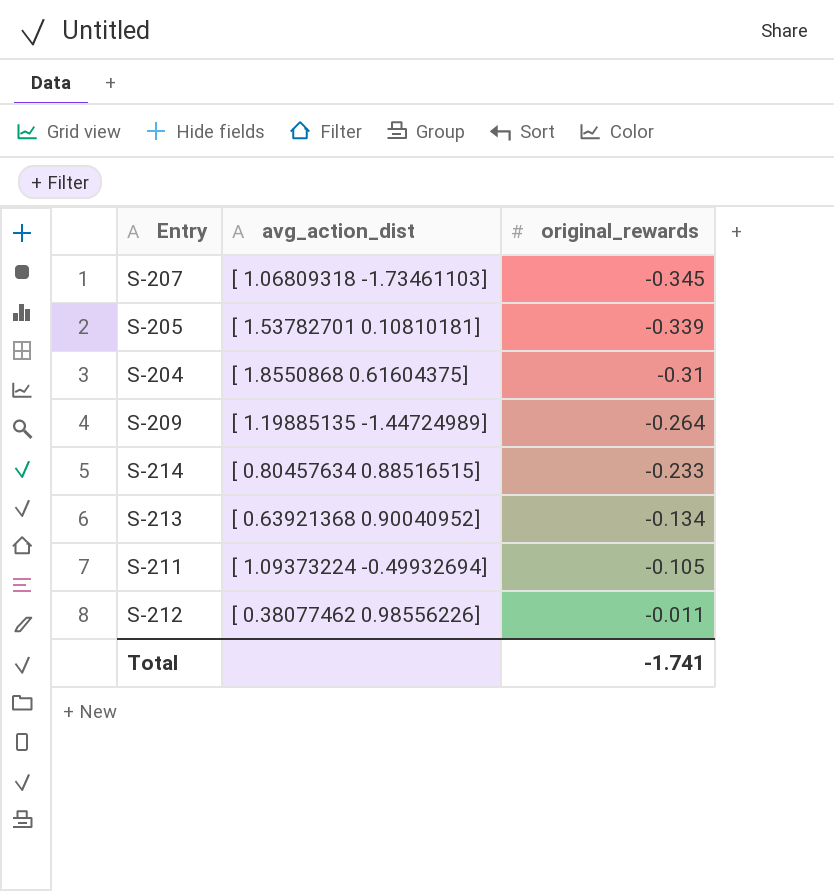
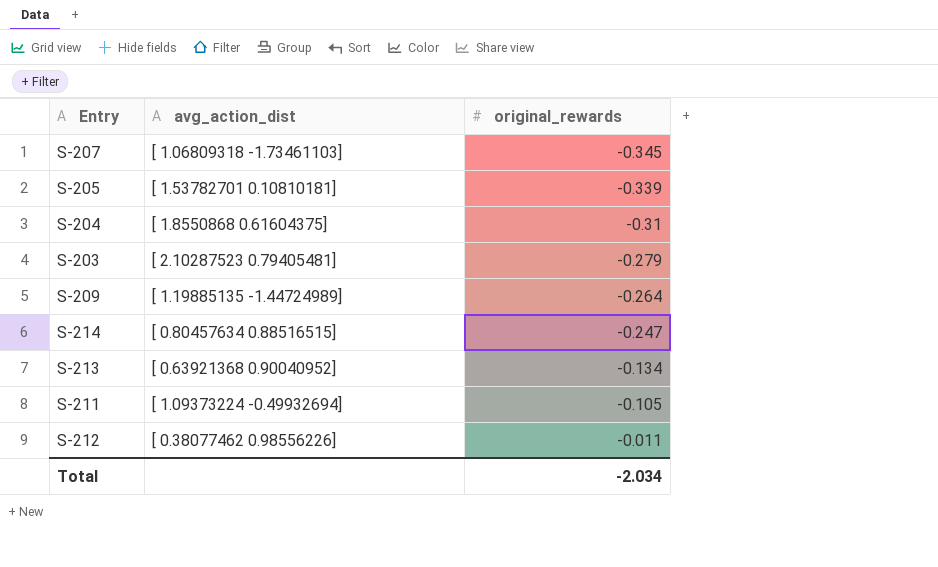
row S-203: none -> [ 2.10287523 0.79405481] | -0.279
S-214 | original_rewards: -0.233 -> -0.247
Total | original_rewards: -1.741 -> -2.034

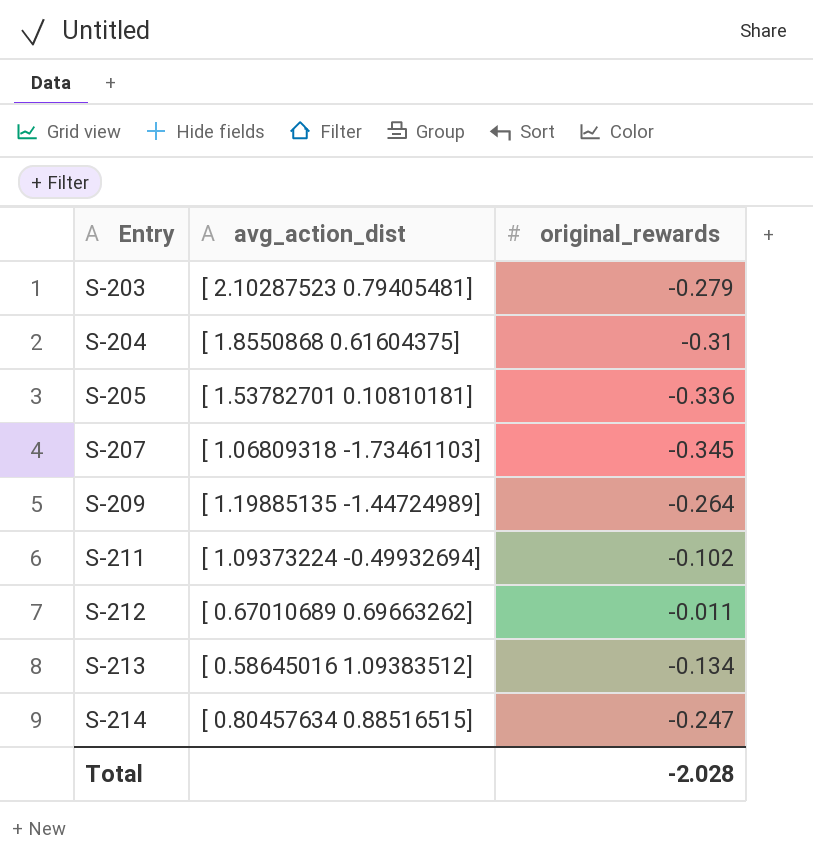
row order: original_rewards ascending -> Entry ascending
S-205 | original_rewards: -0.339 -> -0.336
S-211 | original_rewards: -0.105 -> -0.102
S-212 | avg_action_dist: [ 0.38077462 0.98556226] -> [ 0.67010689 0.69663262]
S-213 | avg_action_dist: [ 0.63921368 0.90040952] -> [ 0.58645016 1.09383512]
Total | original_rewards: -2.034 -> -2.028

